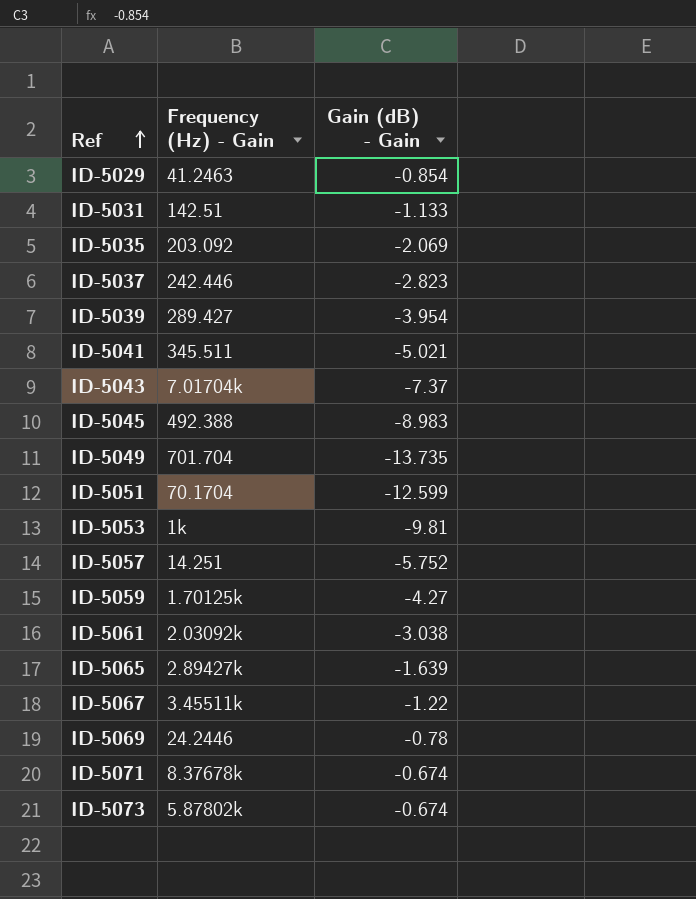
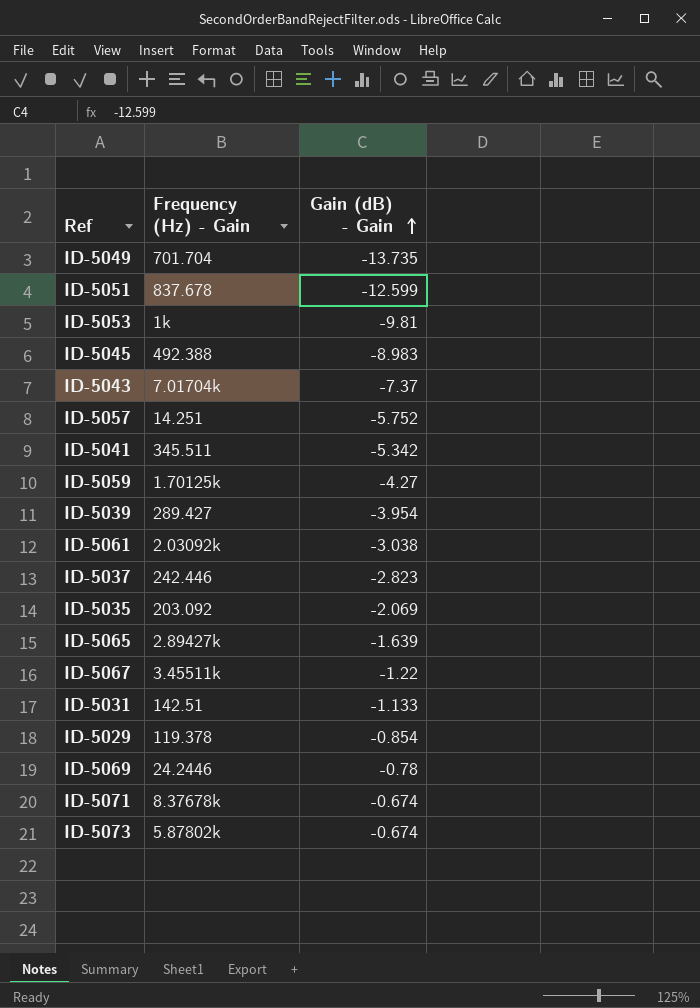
row order: Ref ascending -> Gain (dB) - Gain ascending
ID-5051 | Frequency (Hz) - Gain: 70.1704 -> 837.678
ID-5041 | Gain (dB) - Gain: -5.021 -> -5.342
ID-5029 | Frequency (Hz) - Gain: 41.2463 -> 119.378

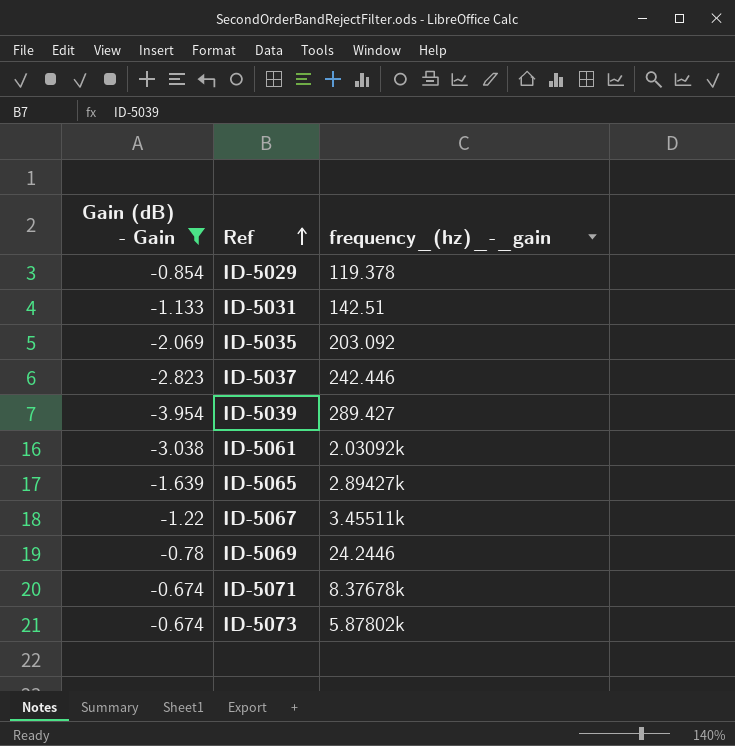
filter: none -> Gain (dB) - Gain >= -3.954
row order: Gain (dB) - Gain ascending -> Ref ascending
column Gain (dB) - Gain | position: 3 -> 1
column name: Frequency (Hz) - Gain -> frequency_(hz)_-_gain

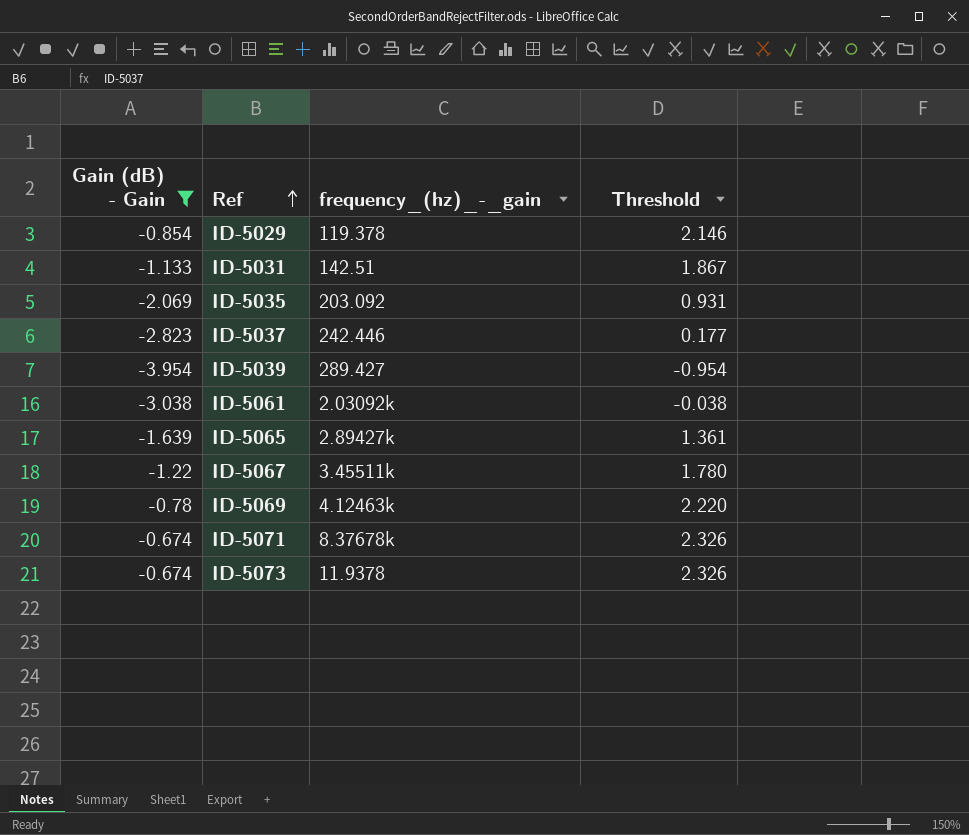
column Threshold | formula: none -> [Gain (dB) - Gain] + 3
ID-5069 | frequency_(hz)_-_gain: 24.2446 -> 4.12463k
ID-5073 | frequency_(hz)_-_gain: 5.87802k -> 11.9378

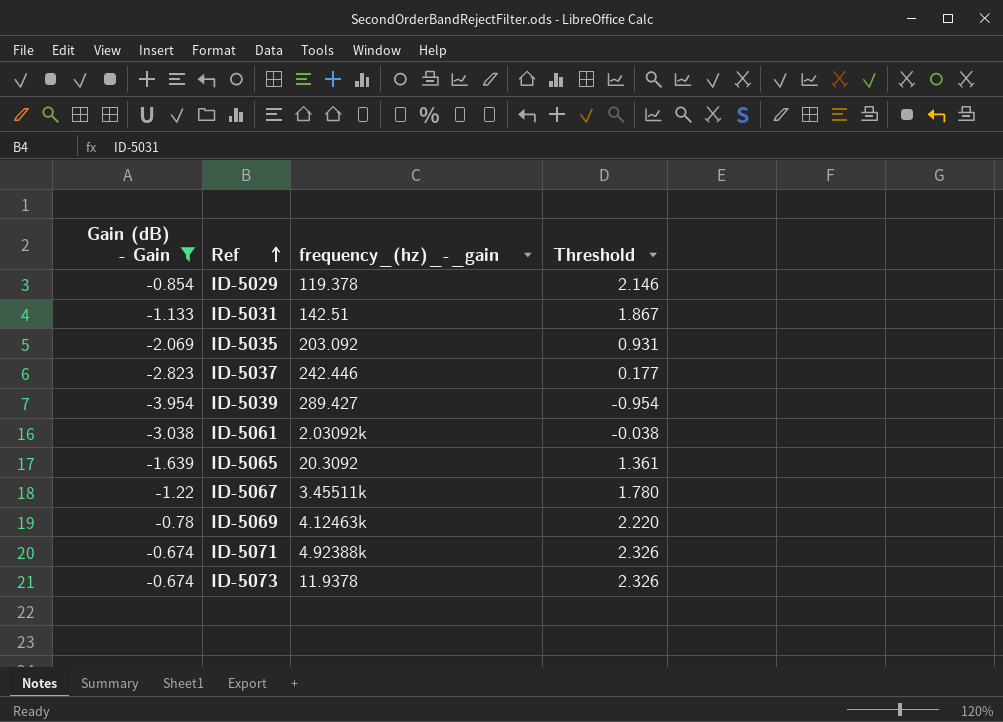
ID-5065 | frequency_(hz)_-_gain: 2.89427k -> 20.3092
ID-5071 | frequency_(hz)_-_gain: 8.37678k -> 4.92388k

